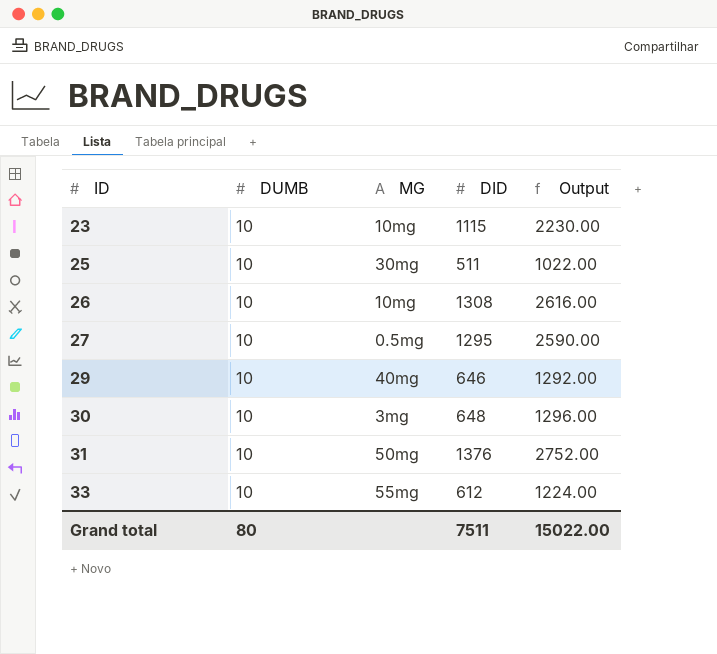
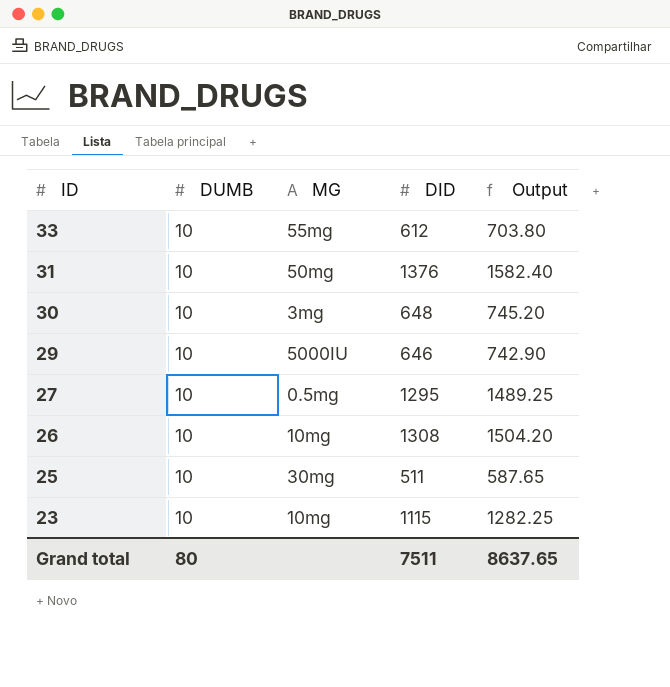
row order: ID ascending -> ID descending
column Output | formula: [DID] * 2 -> [DID] * 1.15
29 | MG: 40mg -> 5000IU
Grand total | Output: 15022.00 -> 8637.65

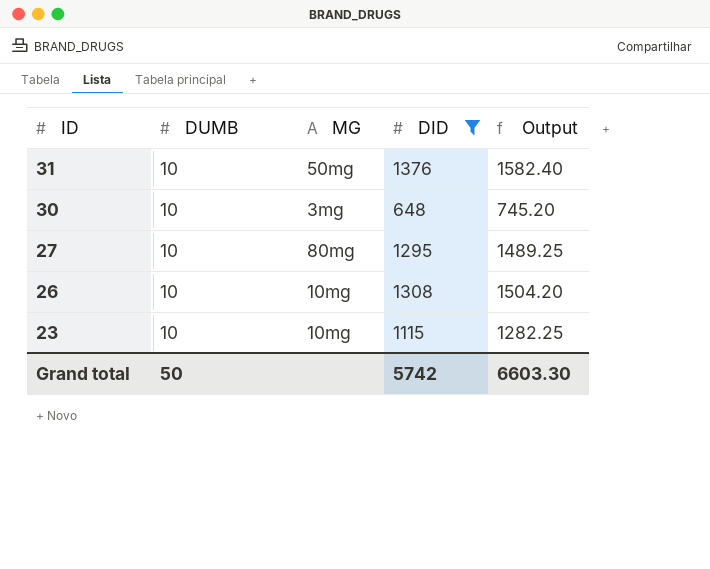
filter: none -> DID >= 648
27 | MG: 0.5mg -> 80mg
Grand total | DUMB: 80 -> 50
Grand total | DID: 7511 -> 5742
Grand total | Output: 8637.65 -> 6603.30

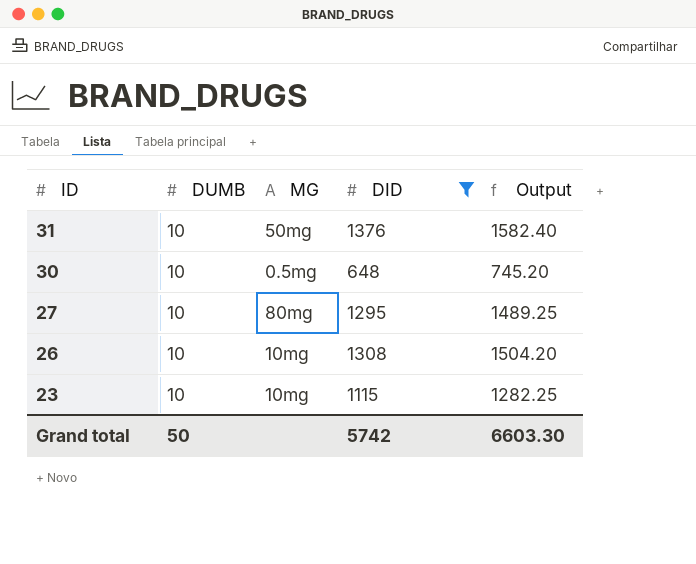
30 | MG: 3mg -> 0.5mg

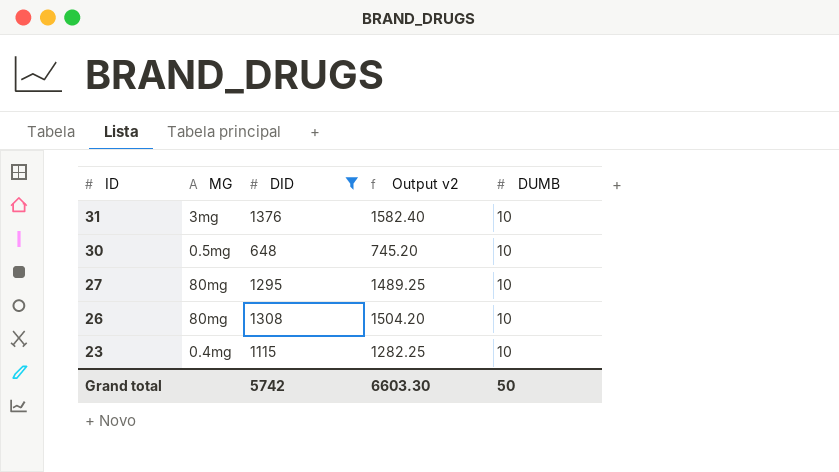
column name: Output -> Output v2
column DUMB | position: 2 -> 5
31 | MG: 50mg -> 3mg
26 | MG: 10mg -> 80mg
23 | MG: 10mg -> 0.4mg

